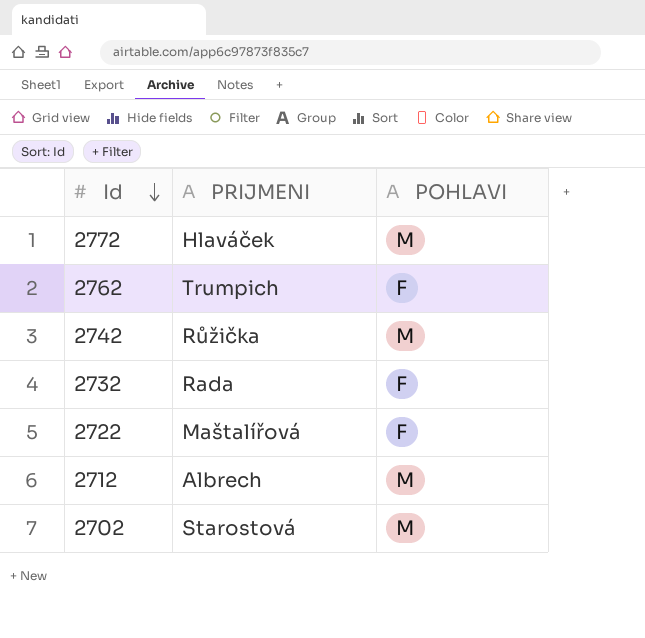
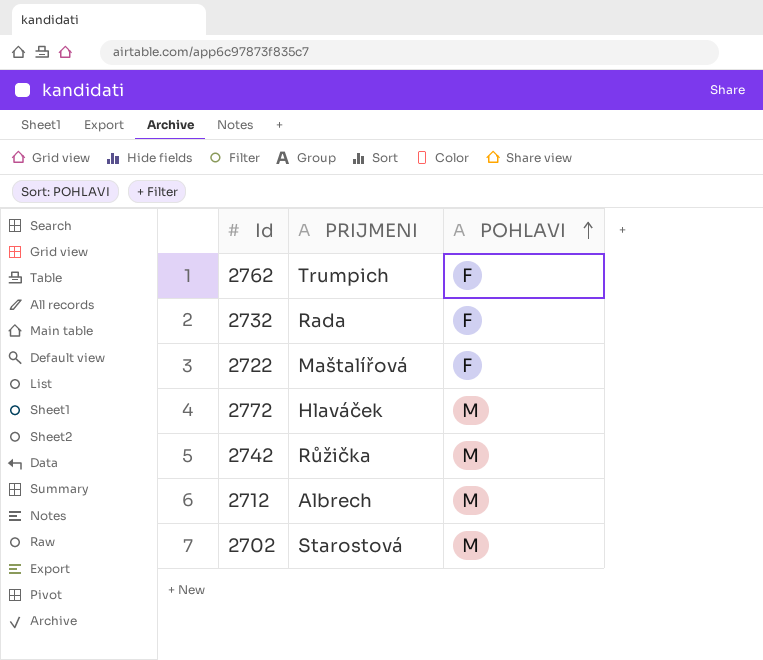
row order: Id descending -> POHLAVI ascending

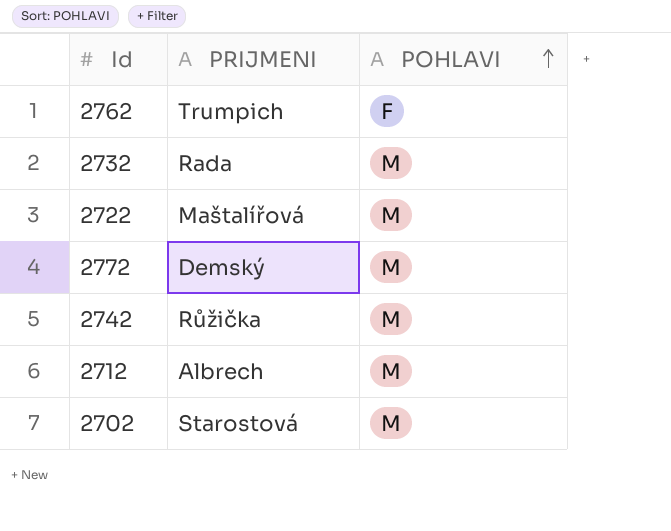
2732 | POHLAVI: F -> M
2722 | POHLAVI: F -> M
2772 | PRIJMENI: Hlaváček -> Demský

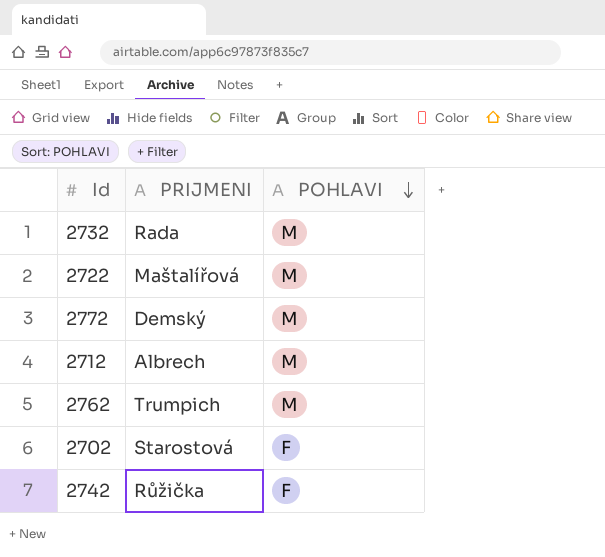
row order: POHLAVI ascending -> POHLAVI descending
2762 | POHLAVI: F -> M
2702 | POHLAVI: M -> F
2742 | POHLAVI: M -> F

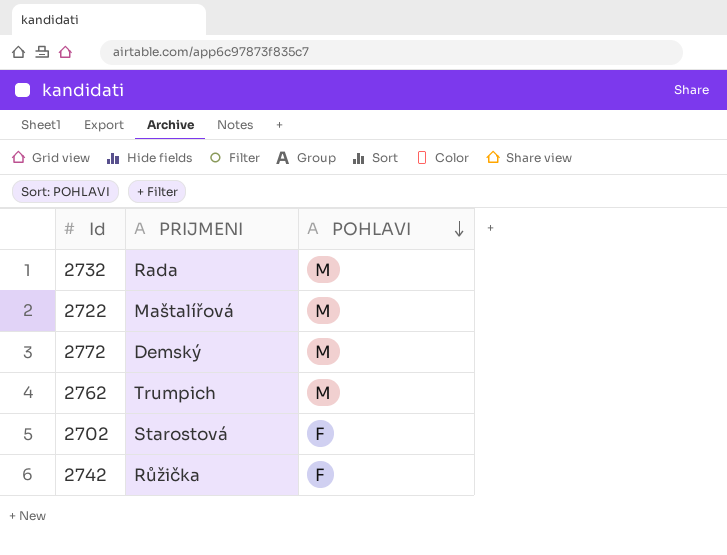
row 2712: Albrech | M -> none

